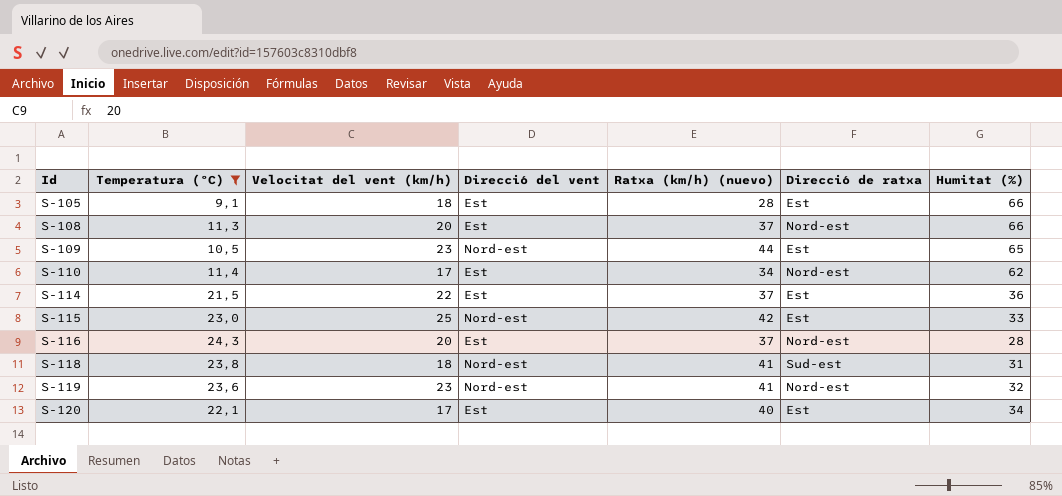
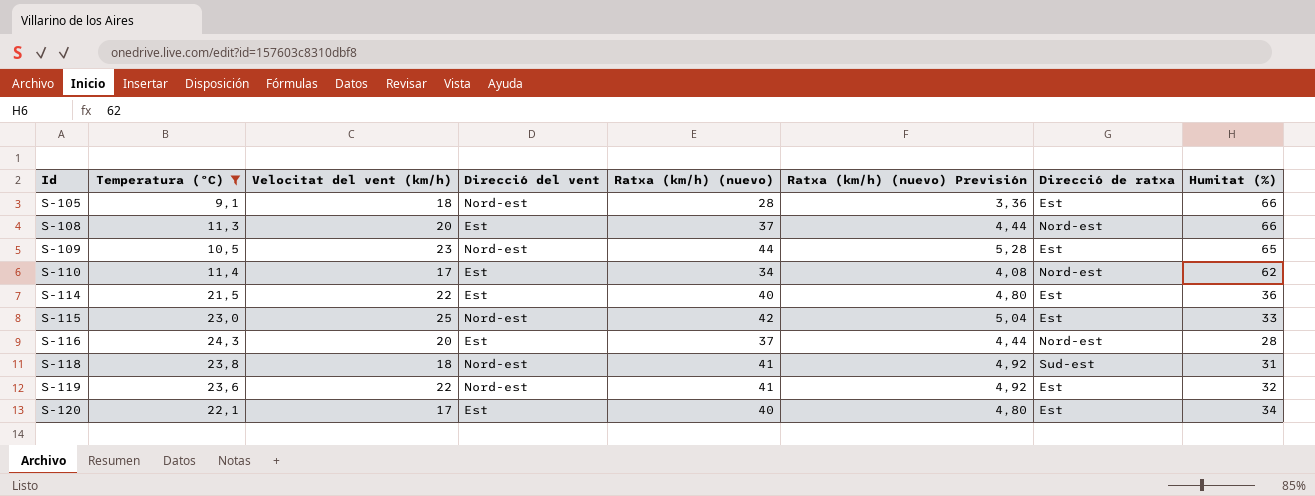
column Ratxa (km/h) (nuevo) Previsión | formula: none -> [Ratxa (km/h) (nuevo)] * 0,12
S-105 | Direcció del vent: Est -> Nord-est
S-114 | Ratxa (km/h) (nuevo): 37 -> 40
S-119 | Velocitat del vent (km/h): 23 -> 22
S-119 | Direcció de ratxa: Nord-est -> Est

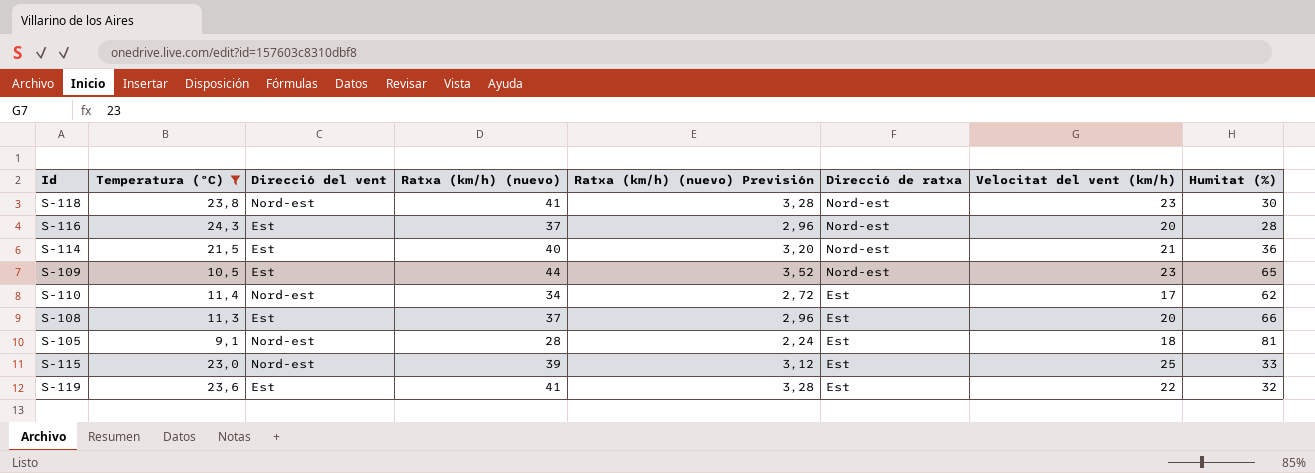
row order: Id ascending -> Direcció de ratxa descending
column Ratxa (km/h) (nuevo) Previsión | formula: [Ratxa (km/h) (nuevo)] * 0,12 -> [Ratxa (km/h) (nuevo)] * 0,08
column Velocitat del vent (km/h) | position: 3 -> 7
row S-120: 22,1 | 17 | Est | 40 | 4,80 | Est | 34 -> none
S-118 | Direcció de ratxa: Sud-est -> Nord-est
S-118 | Velocitat del vent (km/h): 18 -> 23
S-118 | Humitat (%): 31 -> 30
S-114 | Direcció de ratxa: Est -> Nord-est
S-114 | Velocitat del vent (km/h): 22 -> 21
S-109 | Direcció del vent: Nord-est -> Est
S-109 | Direcció de ratxa: Est -> Nord-est
S-110 | Direcció del vent: Est -> Nord-est
S-110 | Direcció de ratxa: Nord-est -> Est
S-108 | Direcció de ratxa: Nord-est -> Est
S-105 | Humitat (%): 66 -> 81
S-115 | Ratxa (km/h) (nuevo): 42 -> 39
S-119 | Direcció del vent: Nord-est -> Est

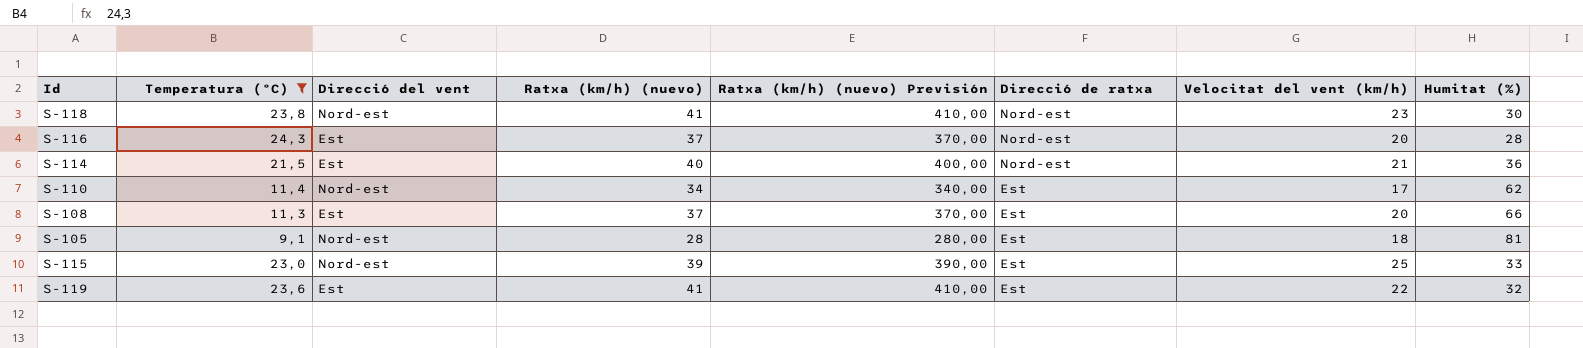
column Ratxa (km/h) (nuevo) Previsión | formula: [Ratxa (km/h) (nuevo)] * 0,08 -> [Ratxa (km/h) (nuevo)] * 10
row S-109: 10,5 | Est | 44 | 3,52 | Nord-est | 23 | 65 -> none

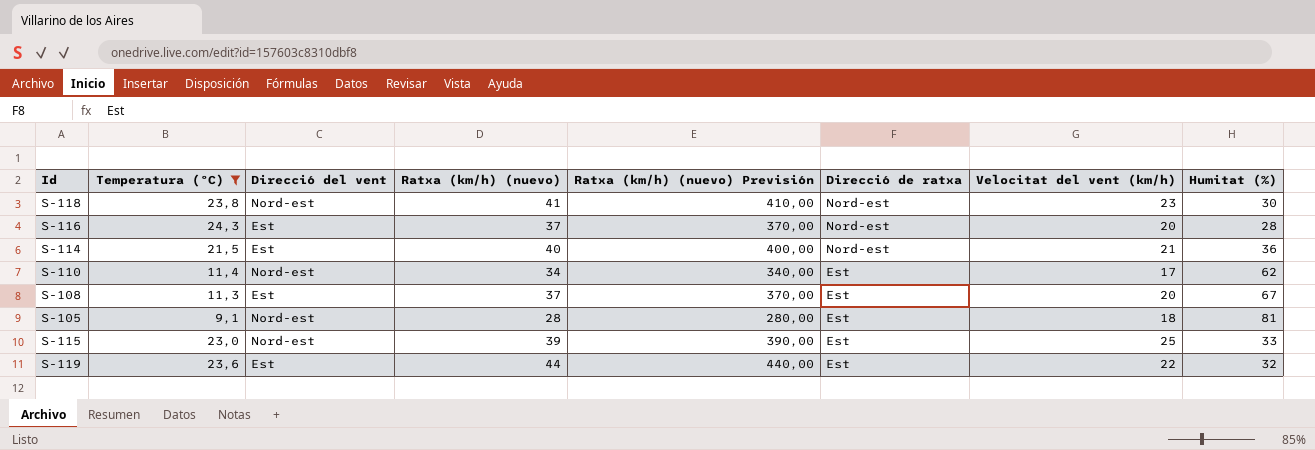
S-108 | Humitat (%): 66 -> 67
S-119 | Ratxa (km/h) (nuevo): 41 -> 44
S-119 | Ratxa (km/h) (nuevo) Previsión: 410,00 -> 440,00

